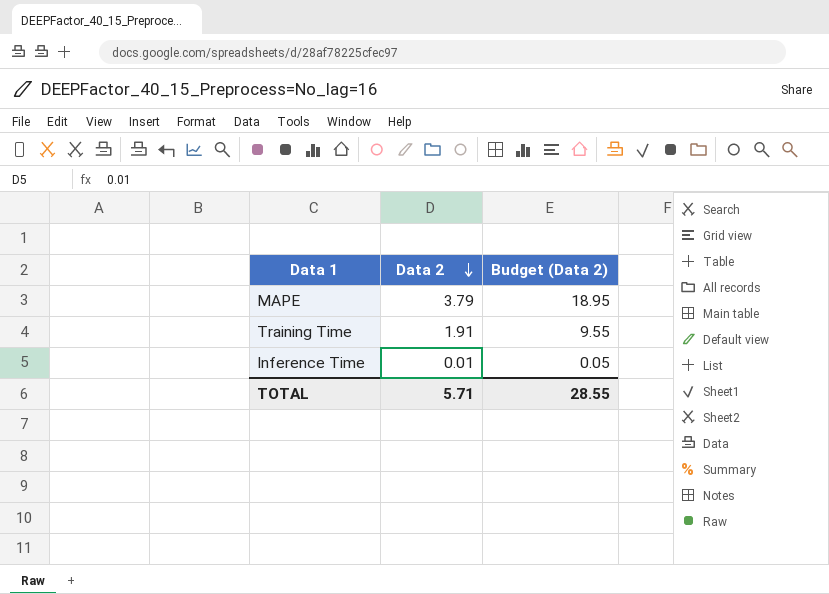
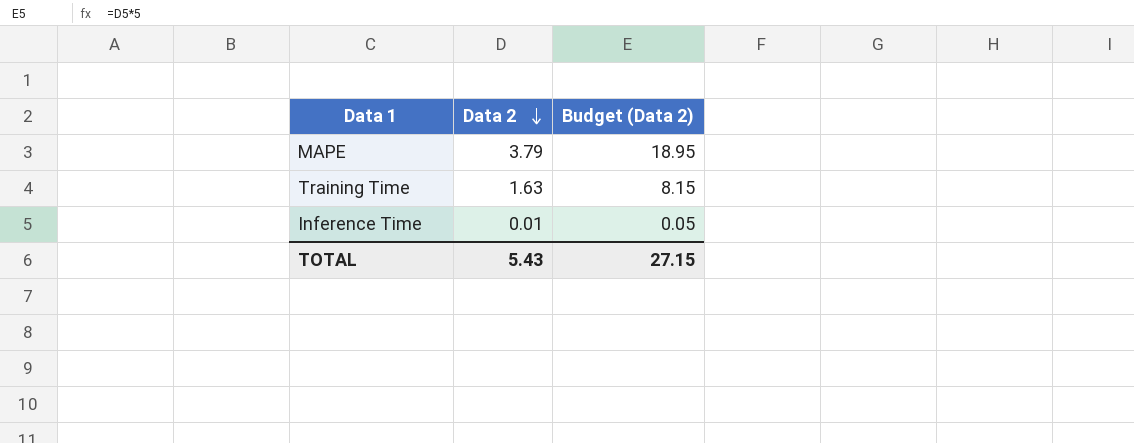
Training Time | Data 2: 1.91 -> 1.63
Training Time | Budget (Data 2): 9.55 -> 8.15
TOTAL | Data 2: 5.71 -> 5.43
TOTAL | Budget (Data 2): 28.55 -> 27.15

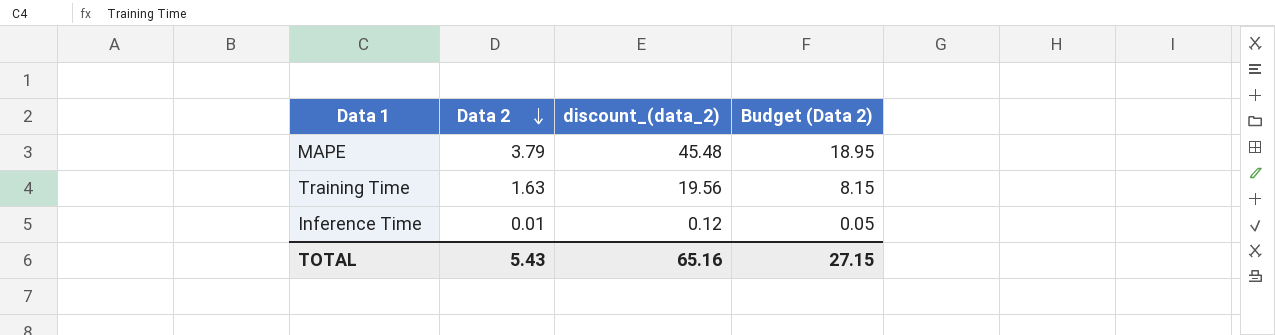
column discount_(data_2) | formula: none -> [Data 2] * 12

